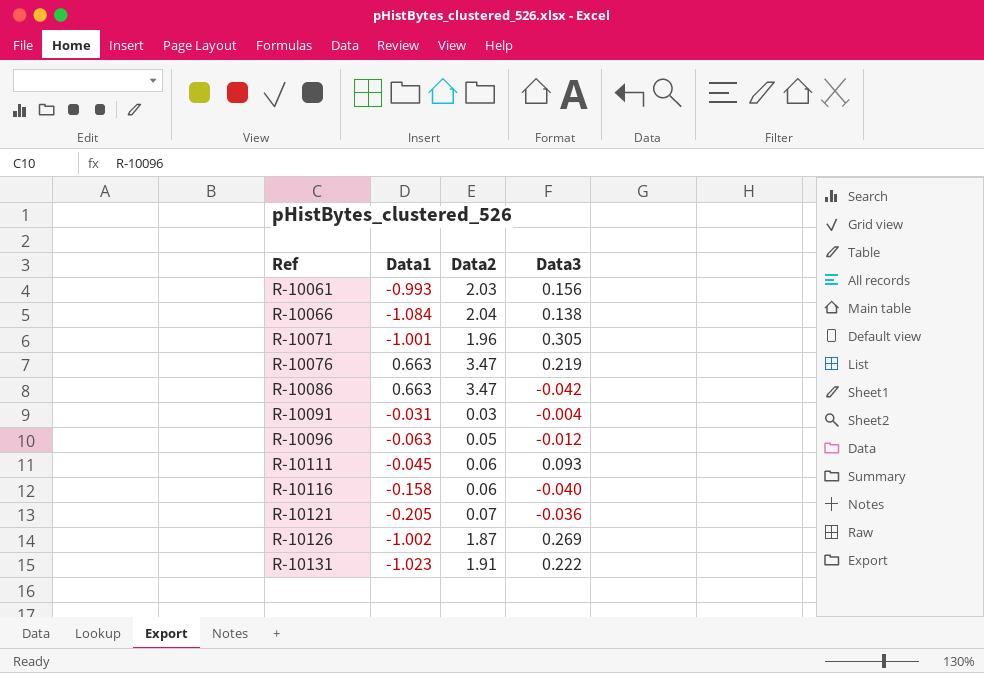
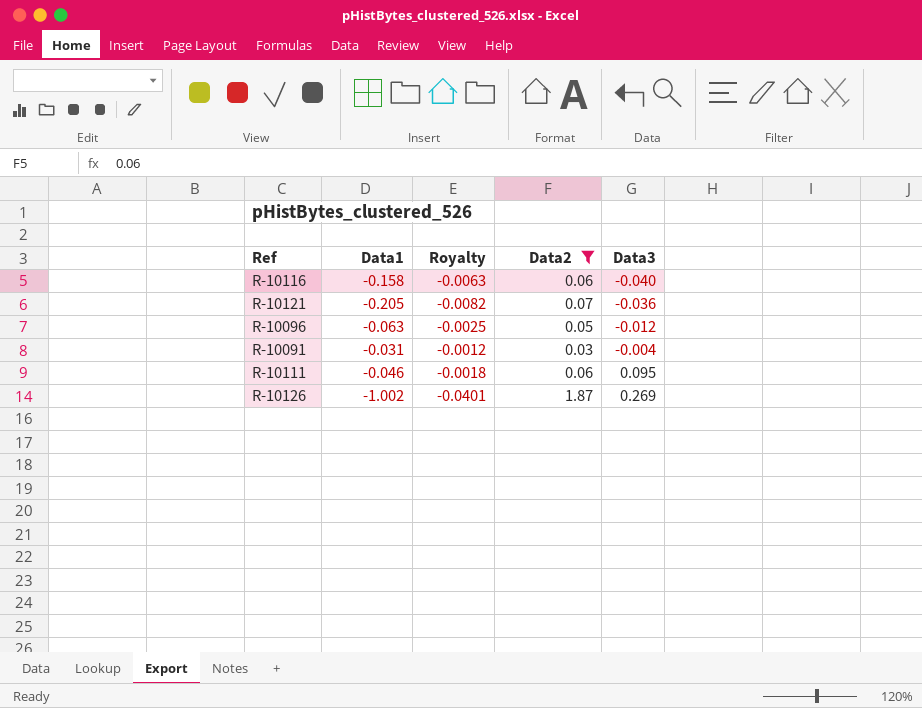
filter: none -> Data2 <= 1.87
row order: Ref ascending -> Data3 ascending
column Royalty | formula: none -> [Data1] * 0.04
R-10111 | Data1: -0.045 -> -0.046
R-10111 | Data3: 0.093 -> 0.095

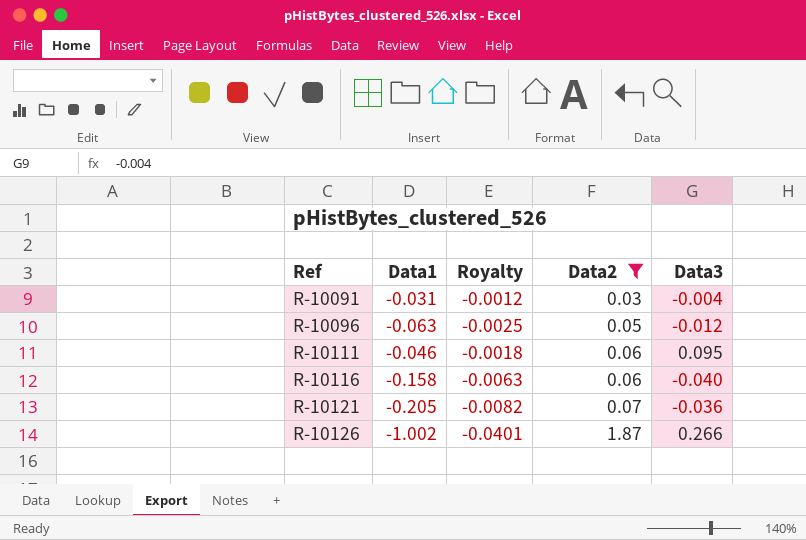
row order: Data3 ascending -> Ref ascending
R-10126 | Data3: 0.269 -> 0.266

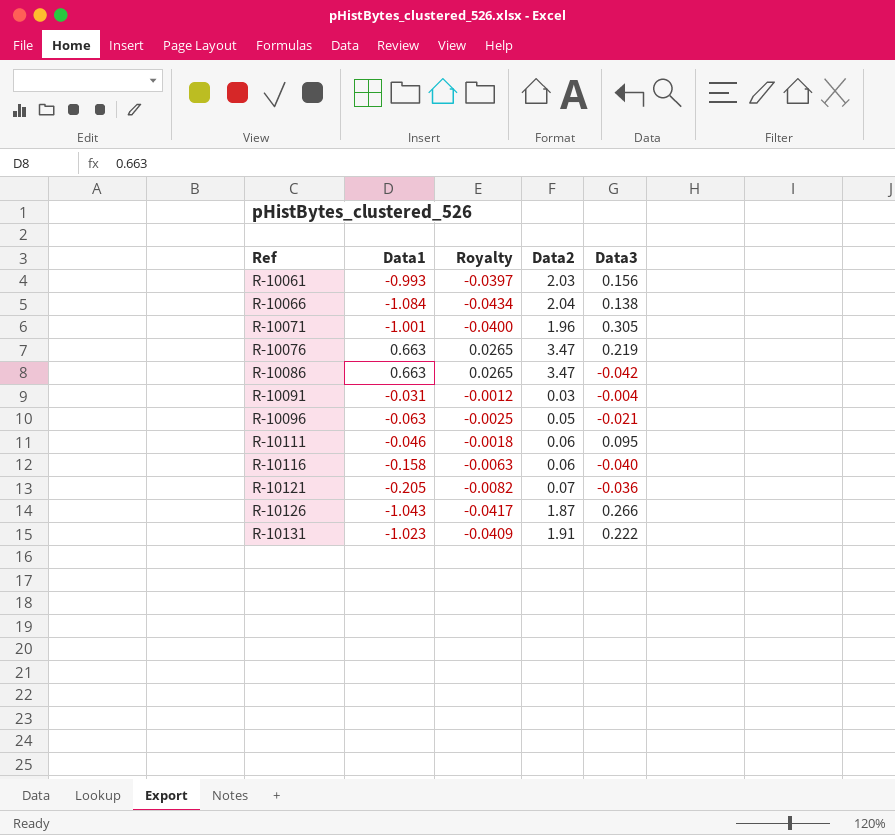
filter: Data2 <= 1.87 -> none
R-10096 | Data3: -0.012 -> -0.021
R-10126 | Data1: -1.002 -> -1.043
R-10126 | Royalty: -0.0401 -> -0.0417

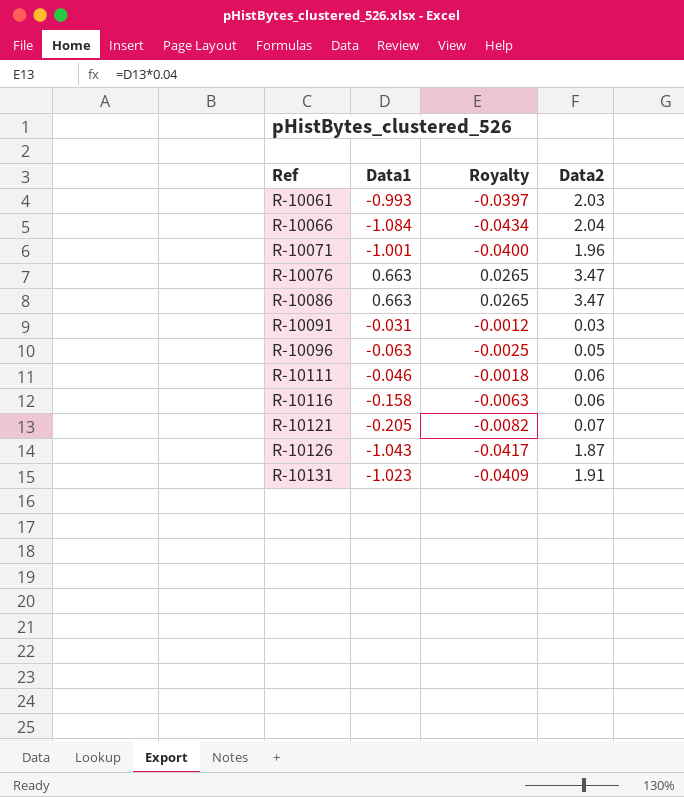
column Data3 | position: 5 -> none

